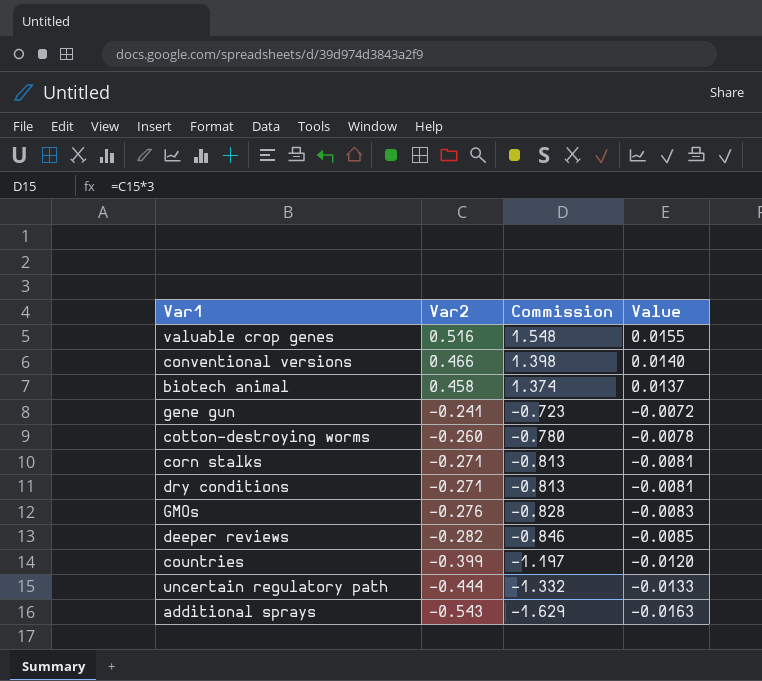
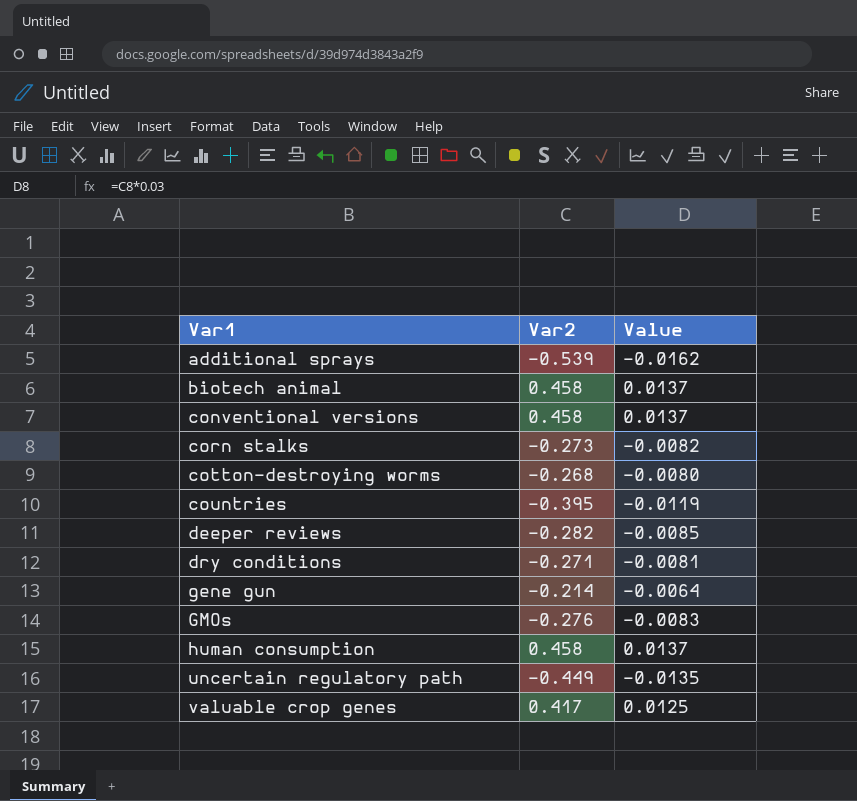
row order: Var2 descending -> Var1 ascending
column Commission | formula: [Var2] * 3 -> none
additional sprays | Var2: -0.543 -> -0.539
additional sprays | Value: -0.0163 -> -0.0162
conventional versions | Var2: 0.466 -> 0.458
conventional versions | Value: 0.0140 -> 0.0137
corn stalks | Var2: -0.271 -> -0.273
corn stalks | Value: -0.0081 -> -0.0082
cotton-destroying worms | Var2: -0.260 -> -0.268
cotton-destroying worms | Value: -0.0078 -> -0.0080
countries | Var2: -0.399 -> -0.395
countries | Value: -0.0120 -> -0.0119
gene gun | Var2: -0.241 -> -0.214
gene gun | Value: -0.0072 -> -0.0064
row human consumption: none -> 0.458 | 0.0137
uncertain regulatory path | Var2: -0.444 -> -0.449
uncertain regulatory path | Value: -0.0133 -> -0.0135
valuable crop genes | Var2: 0.516 -> 0.417
valuable crop genes | Value: 0.0155 -> 0.0125

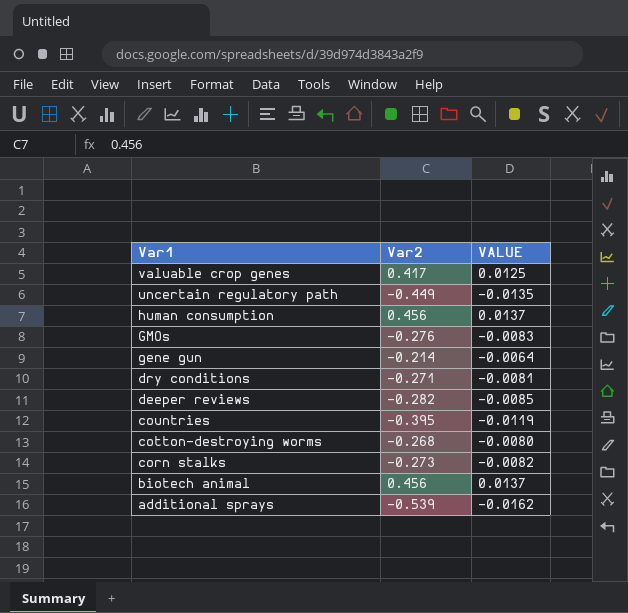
row order: Var1 ascending -> Var1 descending
column name: Value -> VALUE
row conventional versions: 0.458 | 0.0137 -> none
human consumption | Var2: 0.458 -> 0.456
biotech animal | Var2: 0.458 -> 0.456

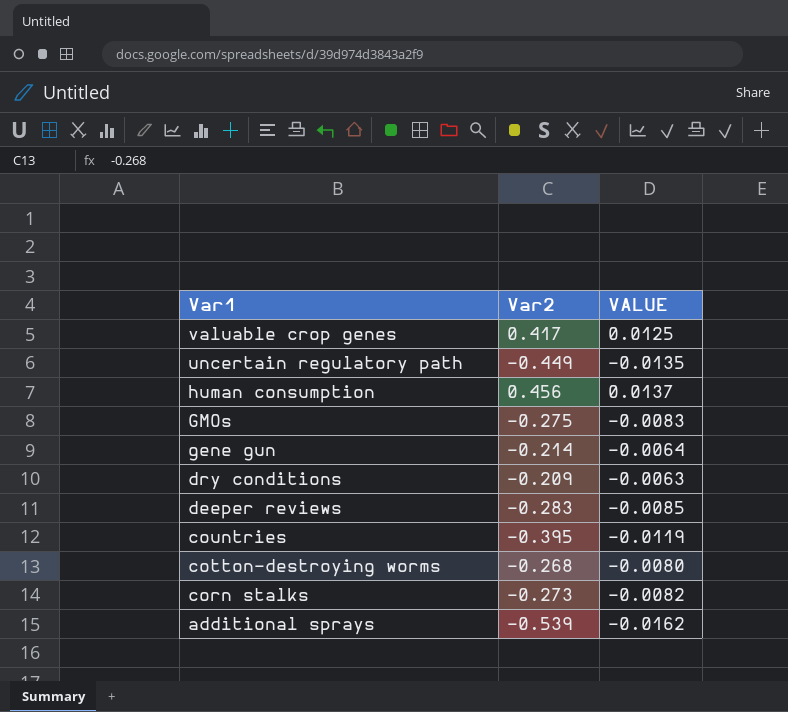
row biotech animal: 0.456 | 0.0137 -> none
GMOs | Var2: -0.276 -> -0.275
dry conditions | Var2: -0.271 -> -0.209
dry conditions | VALUE: -0.0081 -> -0.0063
deeper reviews | Var2: -0.282 -> -0.283

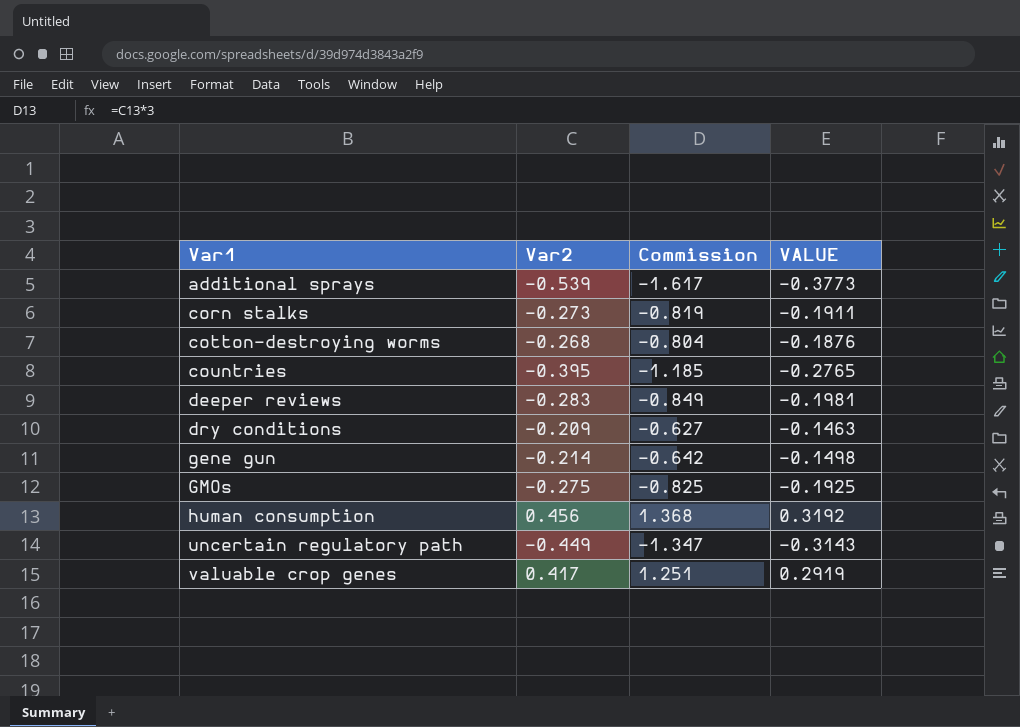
row order: Var1 descending -> Var1 ascending
column Commission | formula: none -> [Var2] * 3
column VALUE | formula: [Var2] * 0.03 -> [Var2] * 0.7

